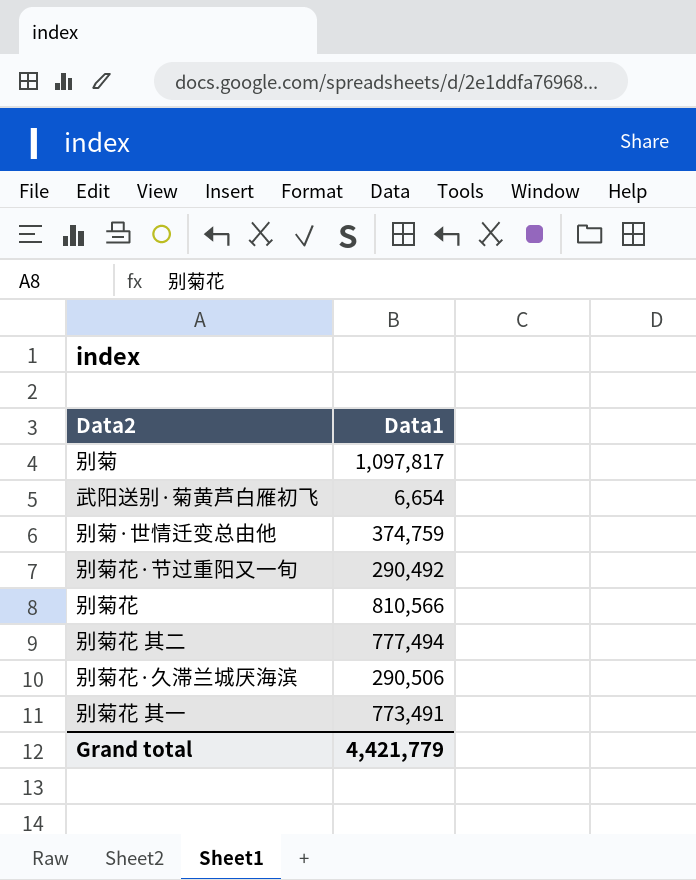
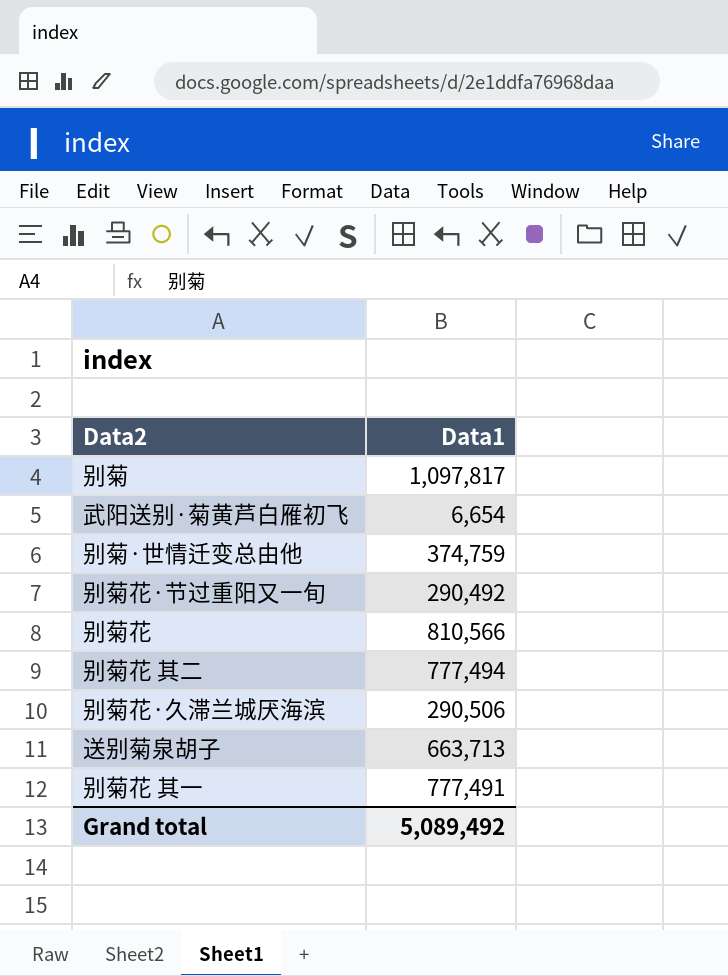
row 送别菊泉胡子: none -> 663,713
别菊花 其一 | Data1: 773,491 -> 777,491
Grand total | Data1: 4,421,779 -> 5,089,492

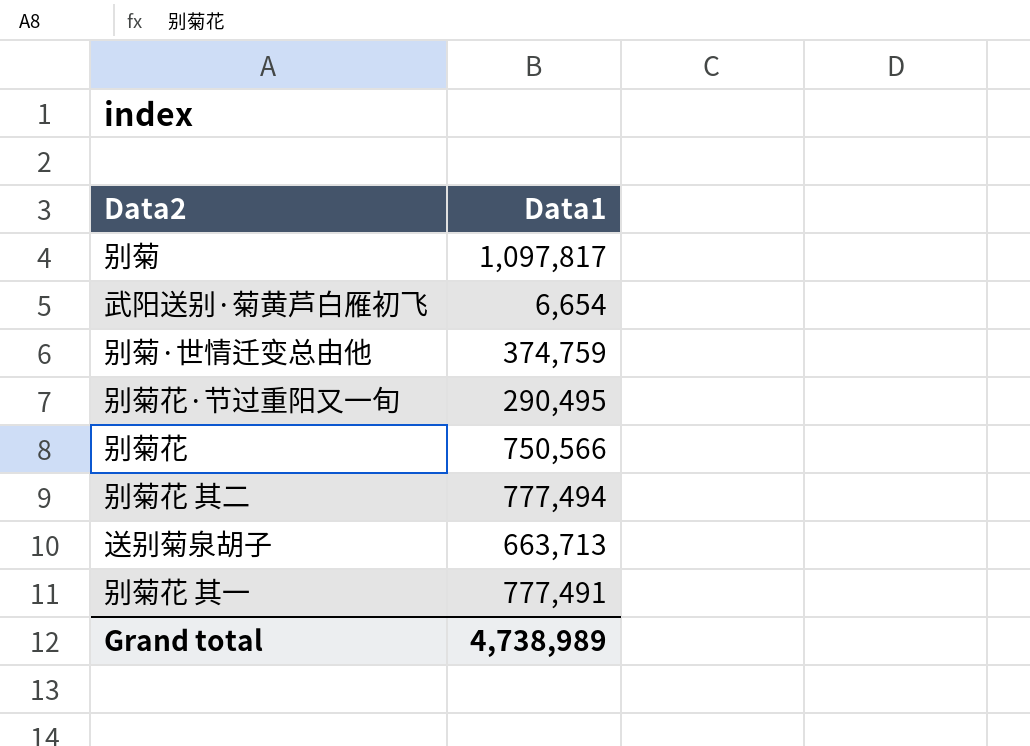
row 别菊花·久滞兰城厌海滨: 290,506 -> none
别菊花·节过重阳又一旬 | Data1: 290,492 -> 290,495
别菊花 | Data1: 810,566 -> 750,566
Grand total | Data1: 5,089,492 -> 4,738,989

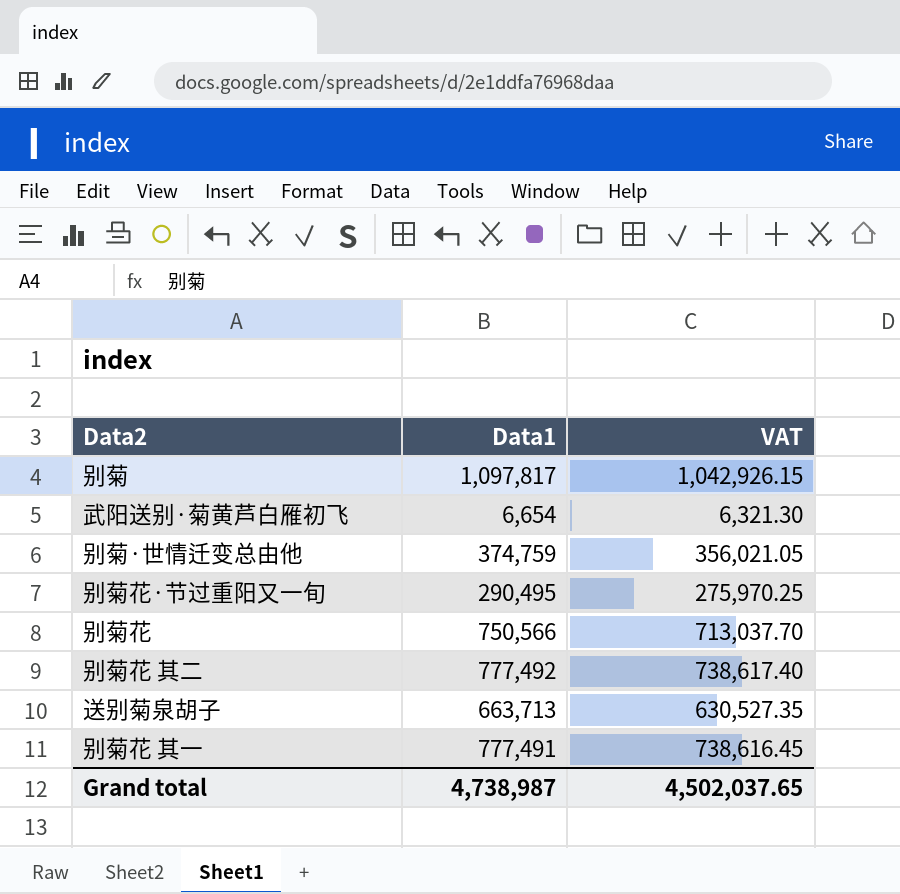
column VAT | formula: none -> [Data1] * 0.95
别菊花 其二 | Data1: 777,494 -> 777,492
Grand total | Data1: 4,738,989 -> 4,738,987

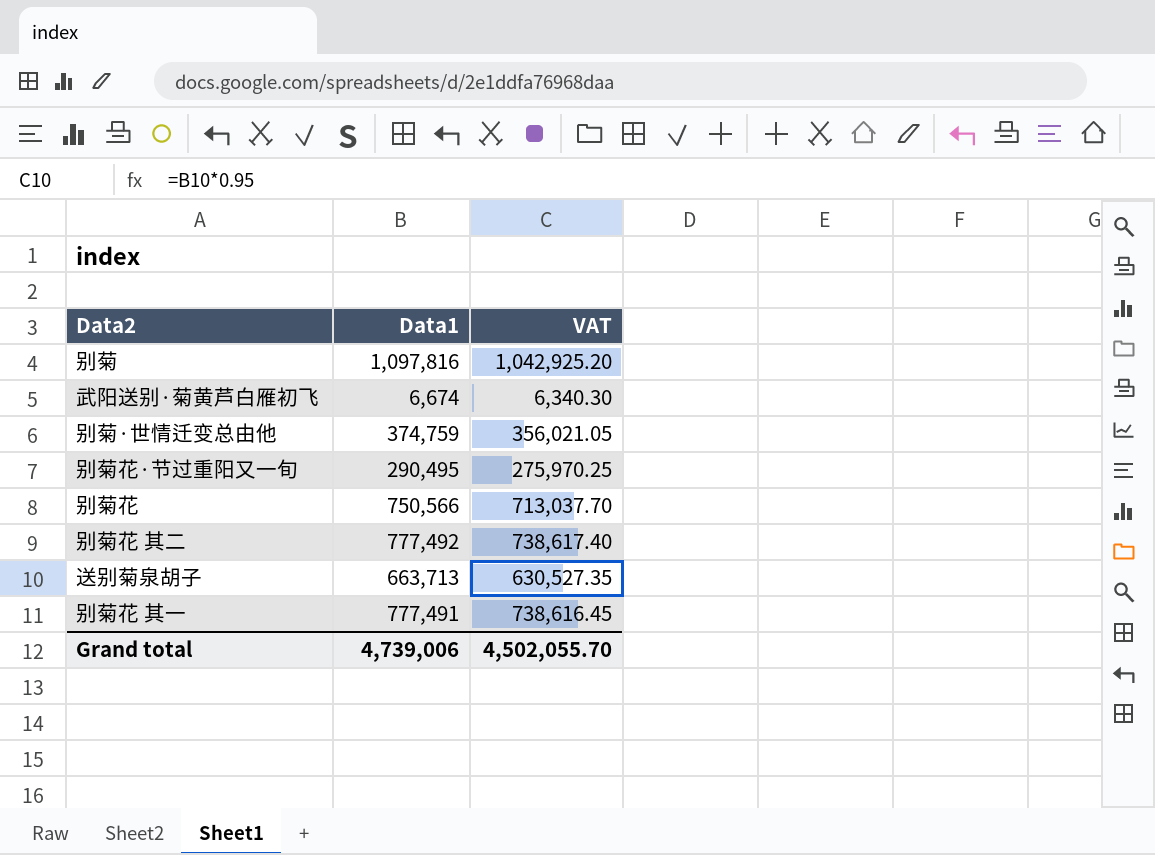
别菊 | Data1: 1,097,817 -> 1,097,816
别菊 | VAT: 1,042,926.15 -> 1,042,925.20
武阳送别·菊黄芦白雁初飞 | Data1: 6,654 -> 6,674
武阳送别·菊黄芦白雁初飞 | VAT: 6,321.30 -> 6,340.30
Grand total | Data1: 4,738,987 -> 4,739,006
Grand total | VAT: 4,502,037.65 -> 4,502,055.70

